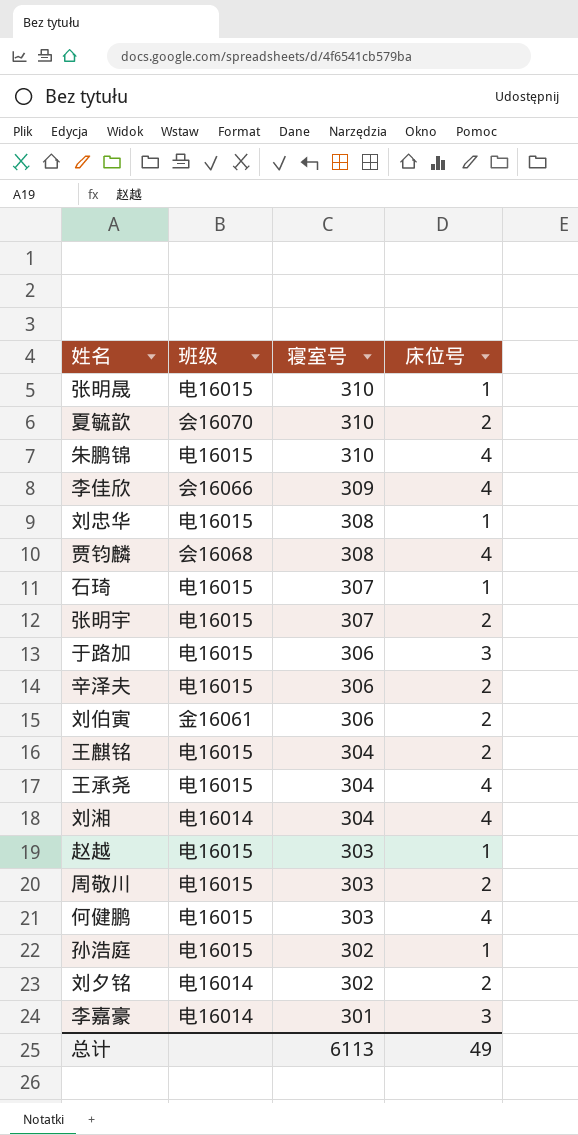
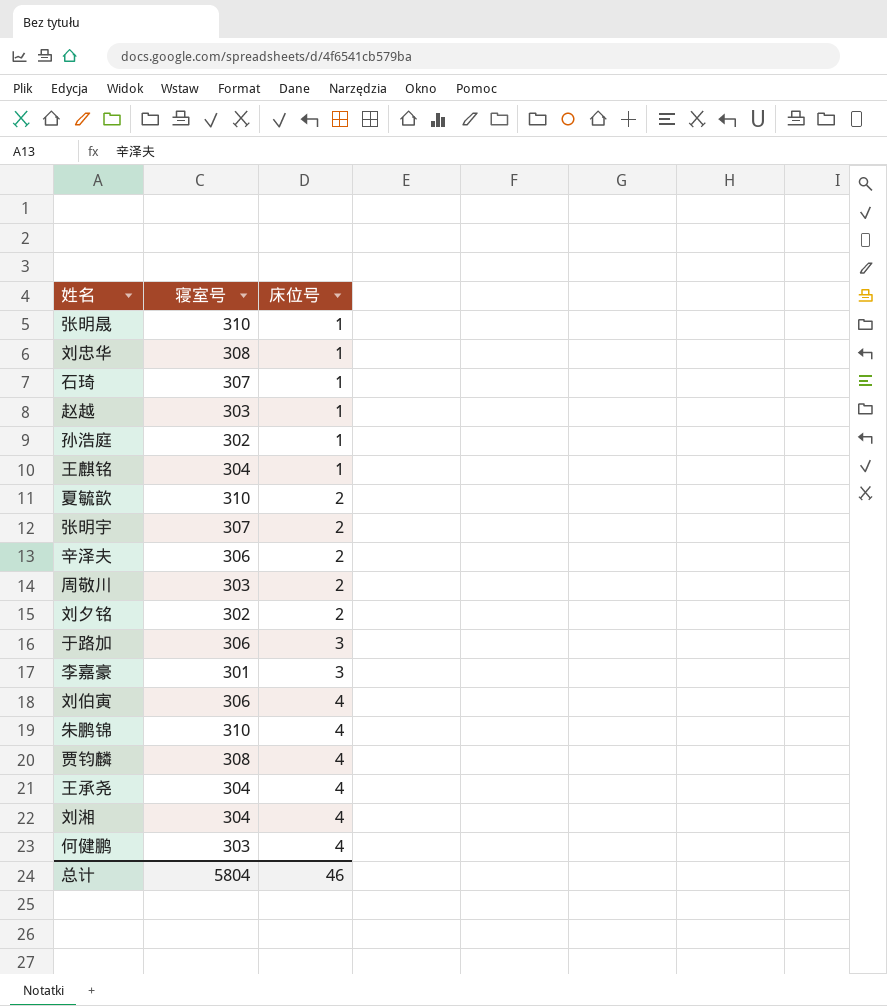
row order: 寝室号 descending -> 床位号 ascending
column 班级 | position: 2 -> none
row 李佳欣: 会16066 | 309 | 4 -> none
王麒铭 | 床位号: 2 -> 1
刘伯寅 | 床位号: 2 -> 4
总计 | 寝室号: 6113 -> 5804
总计 | 床位号: 49 -> 46

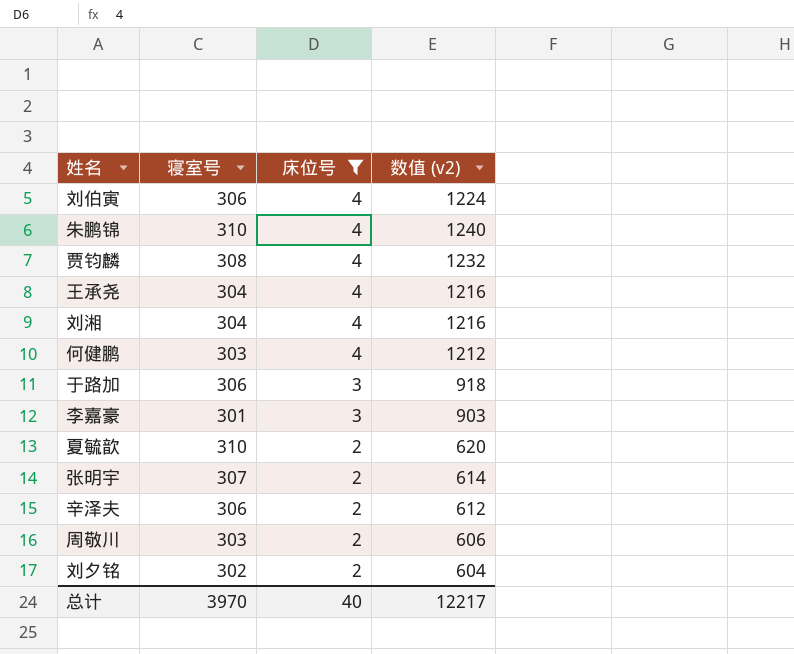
filter: none -> 床位号 != 1
row order: 床位号 ascending -> 床位号 descending
column 数值 (v2) | formula: none -> [寝室号] * [床位号]
总计 | 寝室号: 5804 -> 3970
总计 | 床位号: 46 -> 40

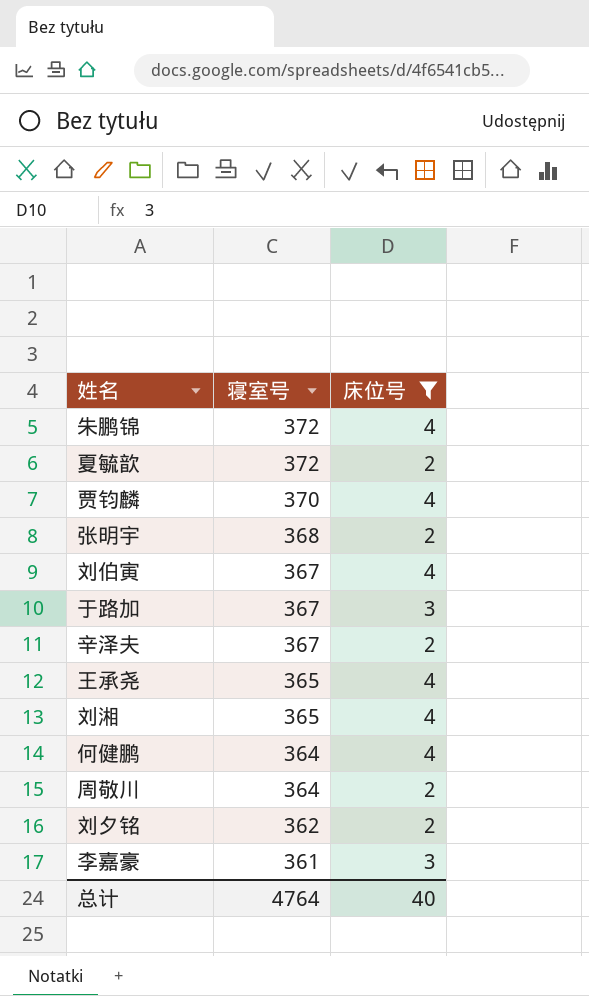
row order: 床位号 descending -> 寝室号 descending
column 数值 (v2) | formula: [寝室号] * [床位号] -> none
朱鹏锦 | 寝室号: 310 -> 372
夏毓歆 | 寝室号: 310 -> 372
贾钧麟 | 寝室号: 308 -> 370
张明宇 | 寝室号: 307 -> 368
刘伯寅 | 寝室号: 306 -> 367
于路加 | 寝室号: 306 -> 367
辛泽夫 | 寝室号: 306 -> 367
王承尧 | 寝室号: 304 -> 365
刘湘 | 寝室号: 304 -> 365
何健鹏 | 寝室号: 303 -> 364
周敬川 | 寝室号: 303 -> 364
刘夕铭 | 寝室号: 302 -> 362
李嘉豪 | 寝室号: 301 -> 361
总计 | 寝室号: 3970 -> 4764

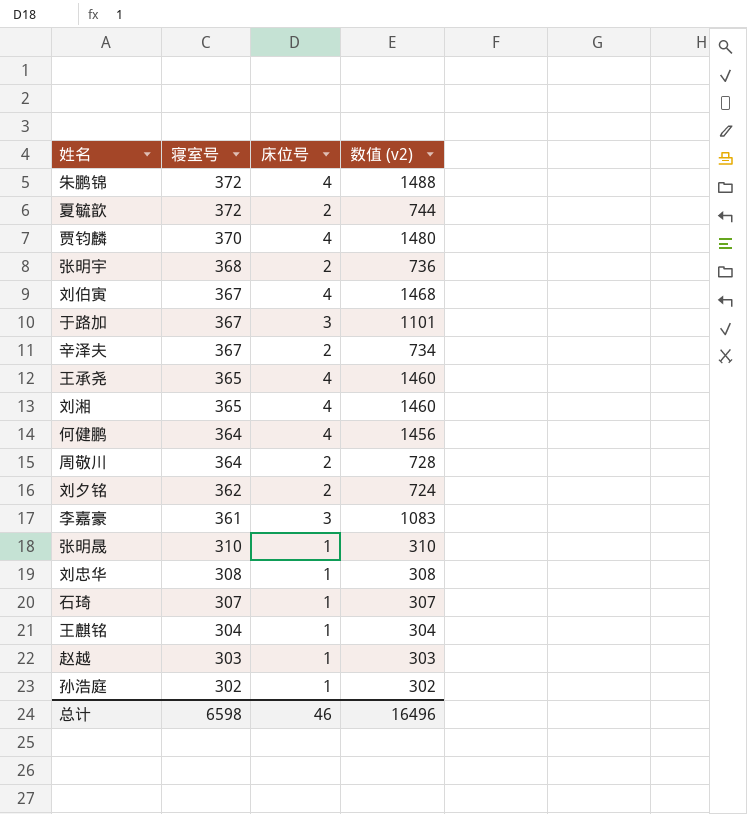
filter: 床位号 != 1 -> none
column 数值 (v2) | formula: none -> [寝室号] * [床位号]
总计 | 寝室号: 4764 -> 6598
总计 | 床位号: 40 -> 46

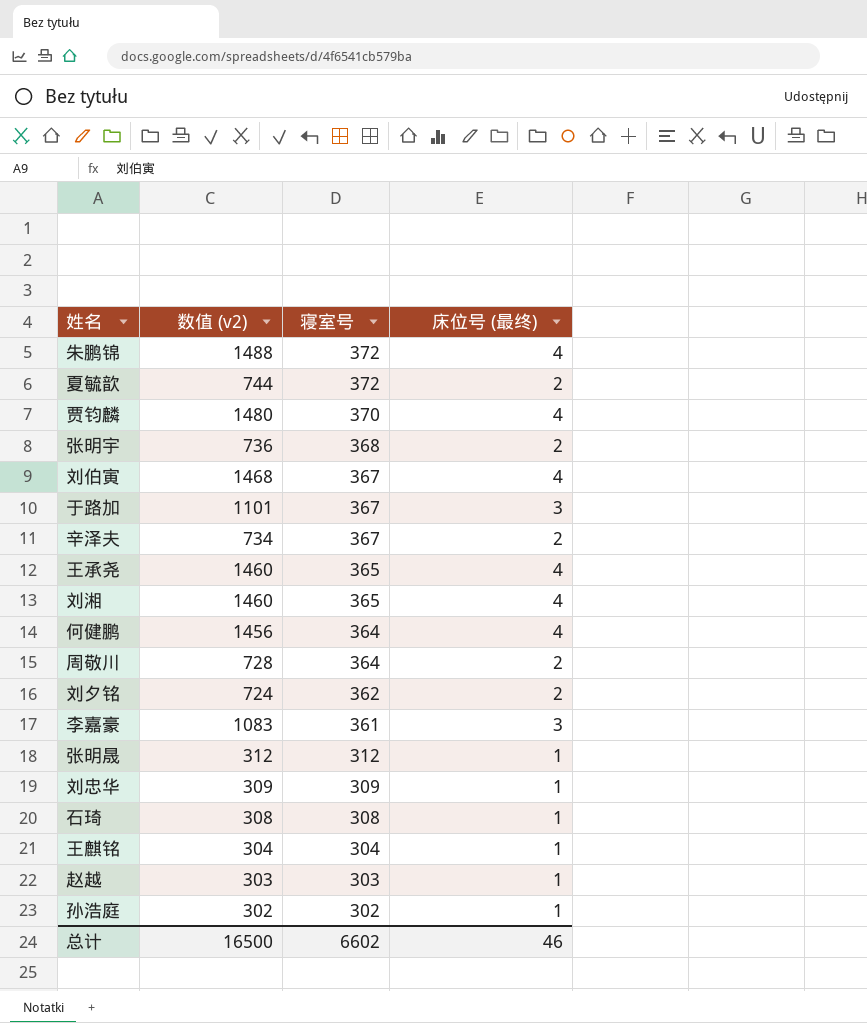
column 数值 (v2) | position: 4 -> 2
column name: 床位号 -> 床位号 (最终)
张明晟 | 数值 (v2): 310 -> 312
张明晟 | 寝室号: 310 -> 312
刘忠华 | 数值 (v2): 308 -> 309
刘忠华 | 寝室号: 308 -> 309
石琦 | 数值 (v2): 307 -> 308
石琦 | 寝室号: 307 -> 308
总计 | 数值 (v2): 16496 -> 16500
总计 | 寝室号: 6598 -> 6602

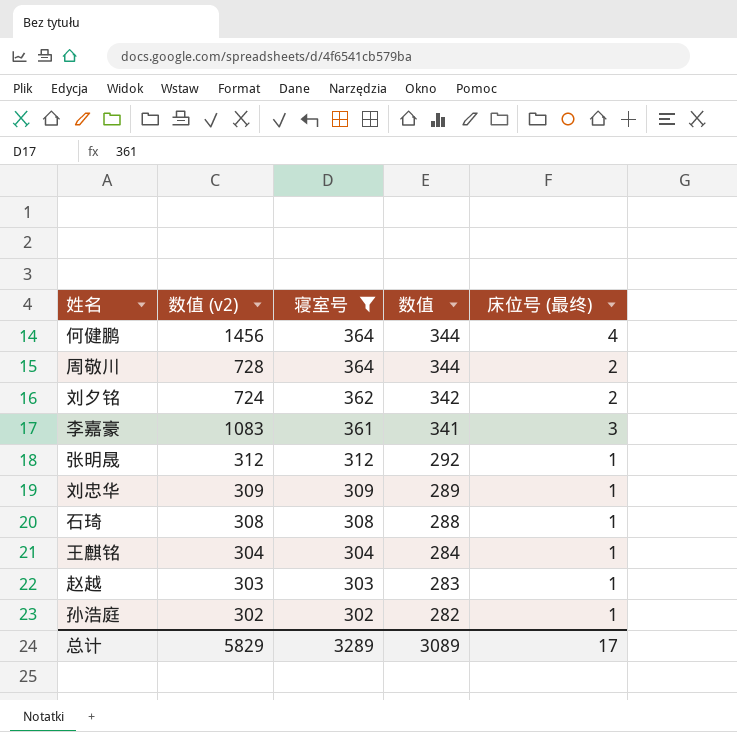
filter: none -> 寝室号 <= 364
column 数值 | formula: none -> [寝室号] - 20
总计 | 数值 (v2): 16500 -> 5829
总计 | 寝室号: 6602 -> 3289
总计 | 床位号 (最终): 46 -> 17

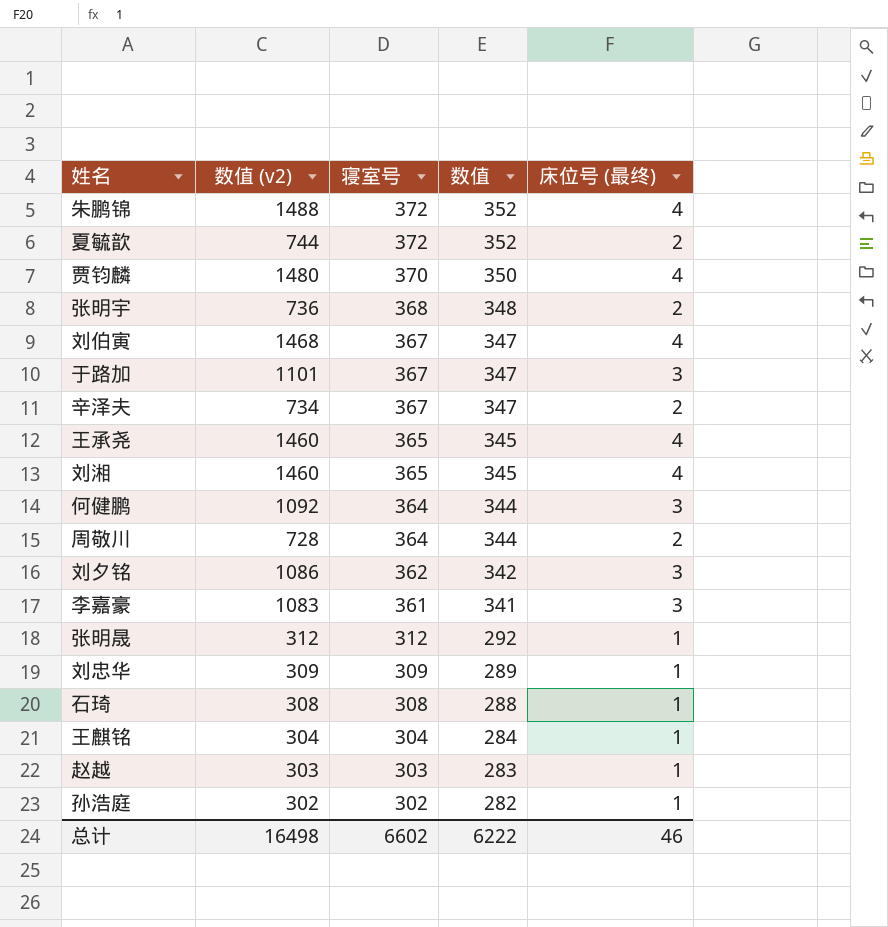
filter: 寝室号 <= 364 -> none
何健鹏 | 数值 (v2): 1456 -> 1092
何健鹏 | 床位号 (最终): 4 -> 3
刘夕铭 | 数值 (v2): 724 -> 1086
刘夕铭 | 床位号 (最终): 2 -> 3
总计 | 数值 (v2): 5829 -> 16498
总计 | 寝室号: 3289 -> 6602
总计 | 数值: 3089 -> 6222
总计 | 床位号 (最终): 17 -> 46

